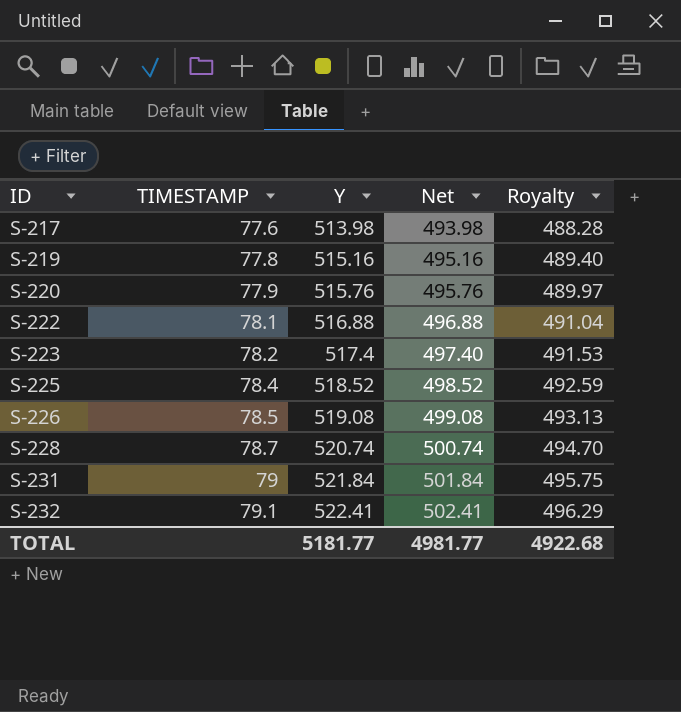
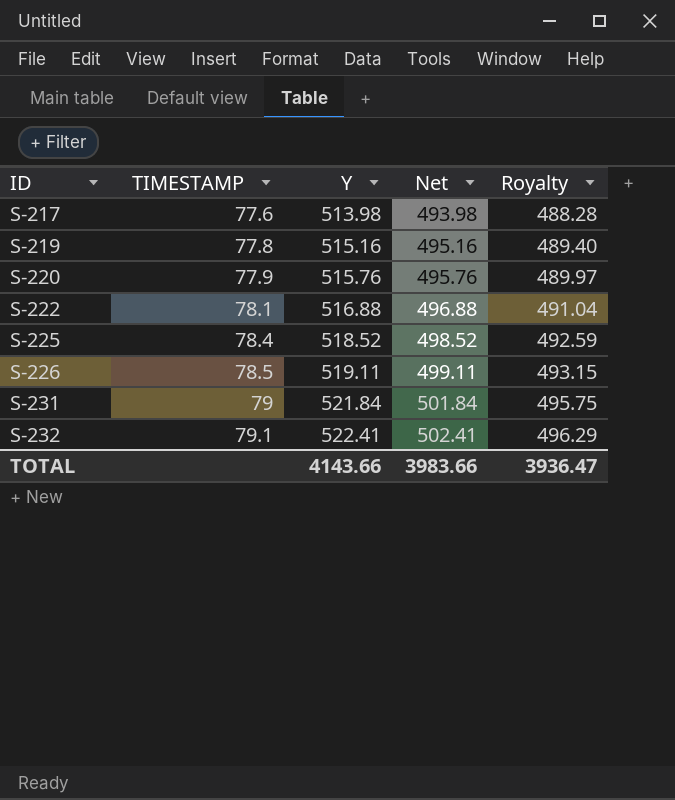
row S-223: 78.2 | 517.4 | 497.40 | 491.53 -> none
row S-228: 78.7 | 520.74 | 500.74 | 494.70 -> none
S-226 | Y: 519.08 -> 519.11
S-226 | Net: 499.08 -> 499.11
S-226 | Royalty: 493.13 -> 493.15
TOTAL | Y: 5181.77 -> 4143.66
TOTAL | Net: 4981.77 -> 3983.66
TOTAL | Royalty: 4922.68 -> 3936.47

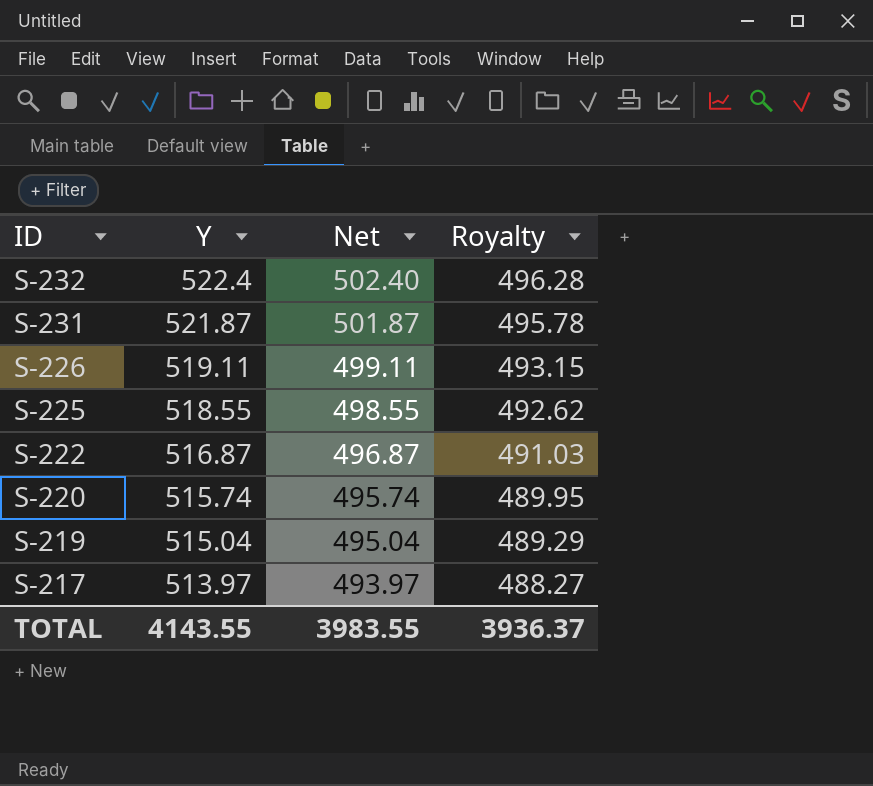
row order: ID ascending -> ID descending
column TIMESTAMP | position: 2 -> none
S-232 | Y: 522.41 -> 522.4
S-232 | Net: 502.41 -> 502.40
S-232 | Royalty: 496.29 -> 496.28
S-231 | Y: 521.84 -> 521.87
S-231 | Net: 501.84 -> 501.87
S-231 | Royalty: 495.75 -> 495.78
S-225 | Y: 518.52 -> 518.55
S-225 | Net: 498.52 -> 498.55
S-225 | Royalty: 492.59 -> 492.62
S-222 | Y: 516.88 -> 516.87
S-222 | Net: 496.88 -> 496.87
S-222 | Royalty: 491.04 -> 491.03
S-220 | Y: 515.76 -> 515.74
S-220 | Net: 495.76 -> 495.74
S-220 | Royalty: 489.97 -> 489.95
S-219 | Y: 515.16 -> 515.04
S-219 | Net: 495.16 -> 495.04
S-219 | Royalty: 489.40 -> 489.29
S-217 | Y: 513.98 -> 513.97
S-217 | Net: 493.98 -> 493.97
S-217 | Royalty: 488.28 -> 488.27
TOTAL | Y: 4143.66 -> 4143.55
TOTAL | Net: 3983.66 -> 3983.55
TOTAL | Royalty: 3936.47 -> 3936.37

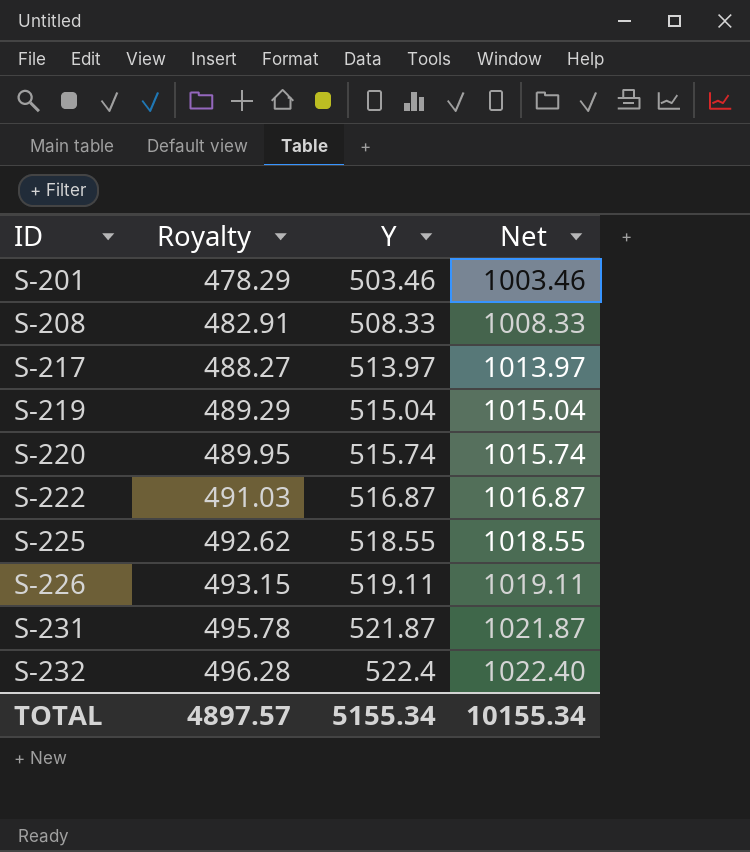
row order: ID descending -> ID ascending
column Royalty | position: 4 -> 2
column Net | formula: [Y] - 20 -> [Y] + 500
row S-201: none -> 478.29 | 503.46 | 1003.46
row S-208: none -> 482.91 | 508.33 | 1008.33
TOTAL | Royalty: 3936.37 -> 4897.57
TOTAL | Y: 4143.55 -> 5155.34
TOTAL | Net: 3983.55 -> 10155.34

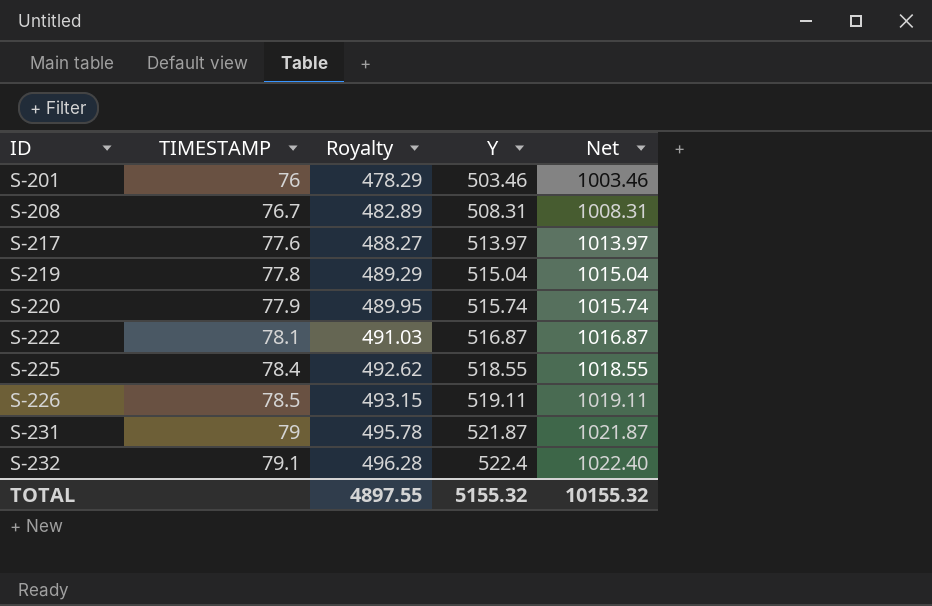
column TIMESTAMP | position: none -> 2
S-208 | Royalty: 482.91 -> 482.89
S-208 | Y: 508.33 -> 508.31
S-208 | Net: 1008.33 -> 1008.31
TOTAL | Royalty: 4897.57 -> 4897.55
TOTAL | Y: 5155.34 -> 5155.32
TOTAL | Net: 10155.34 -> 10155.32

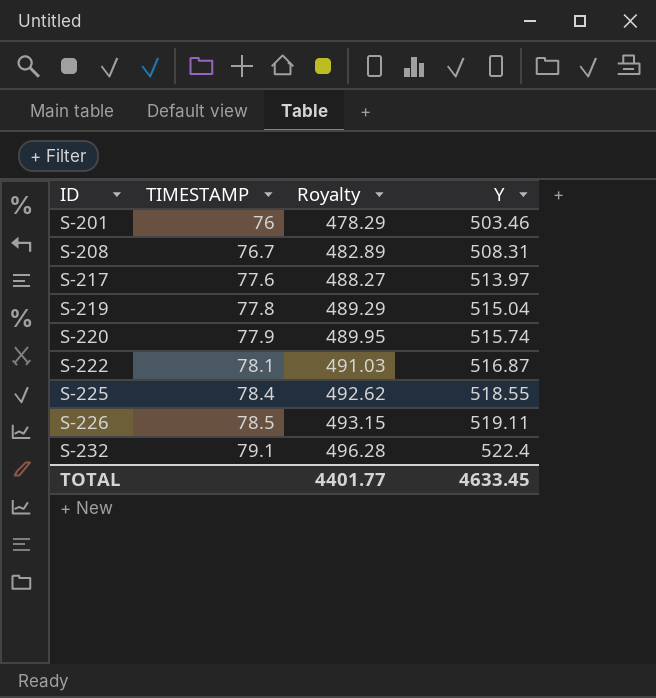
column Net | formula: [Y] + 500 -> none
row S-231: 79 | 495.78 | 521.87 | 1021.87 -> none
TOTAL | Royalty: 4897.55 -> 4401.77
TOTAL | Y: 5155.32 -> 4633.45

